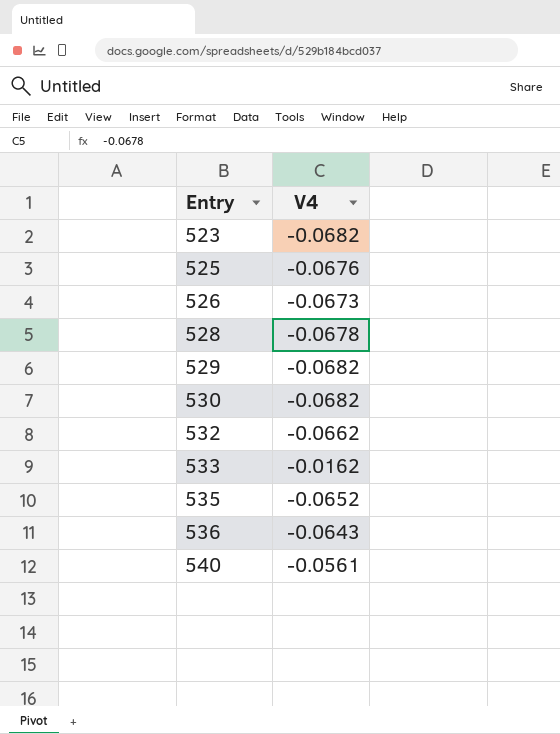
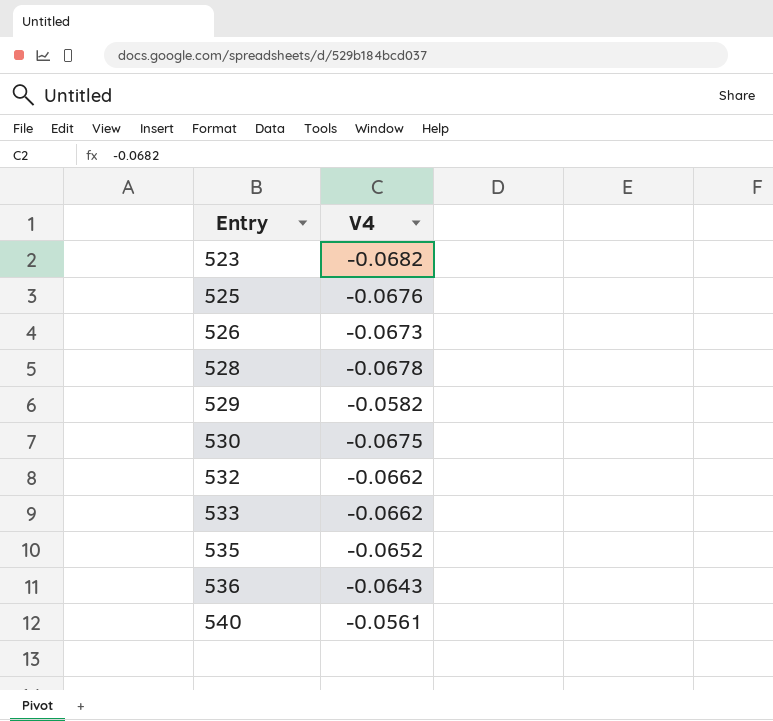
529 | V4: -0.0682 -> -0.0582
530 | V4: -0.0682 -> -0.0675
533 | V4: -0.0162 -> -0.0662

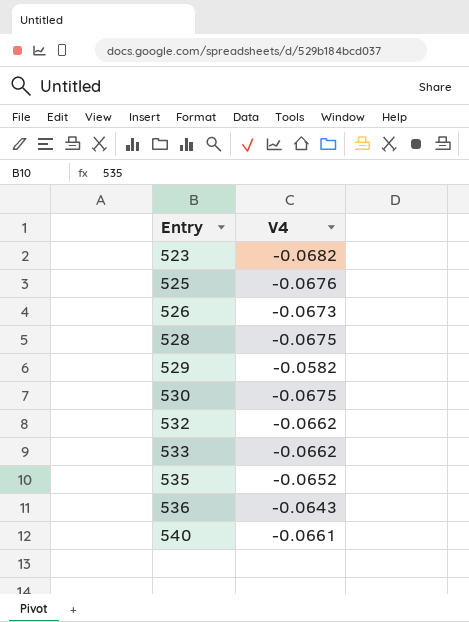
528 | V4: -0.0678 -> -0.0675
540 | V4: -0.0561 -> -0.0661

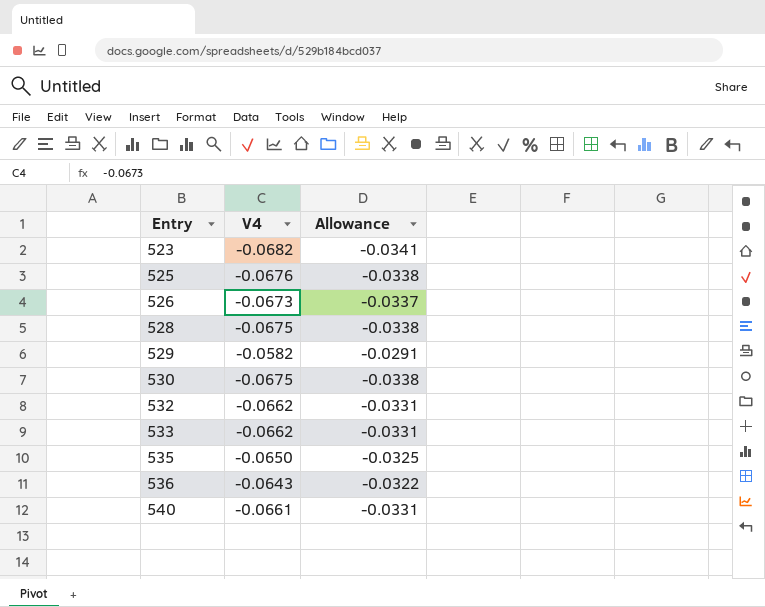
column Allowance | formula: none -> [V4] * 0.5
535 | V4: -0.0652 -> -0.0650

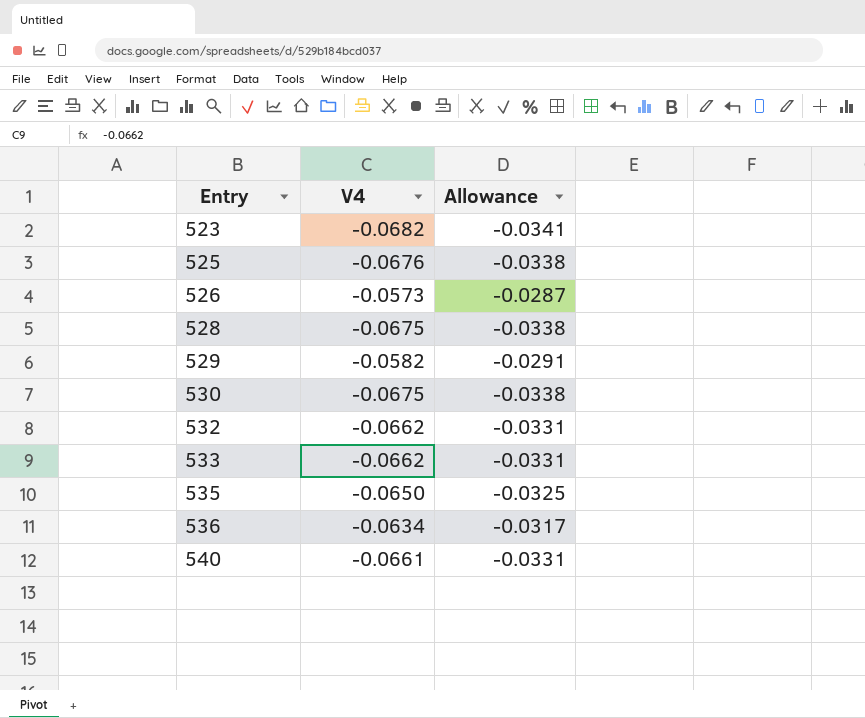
526 | V4: -0.0673 -> -0.0573
526 | Allowance: -0.0337 -> -0.0287
536 | V4: -0.0643 -> -0.0634
536 | Allowance: -0.0322 -> -0.0317

